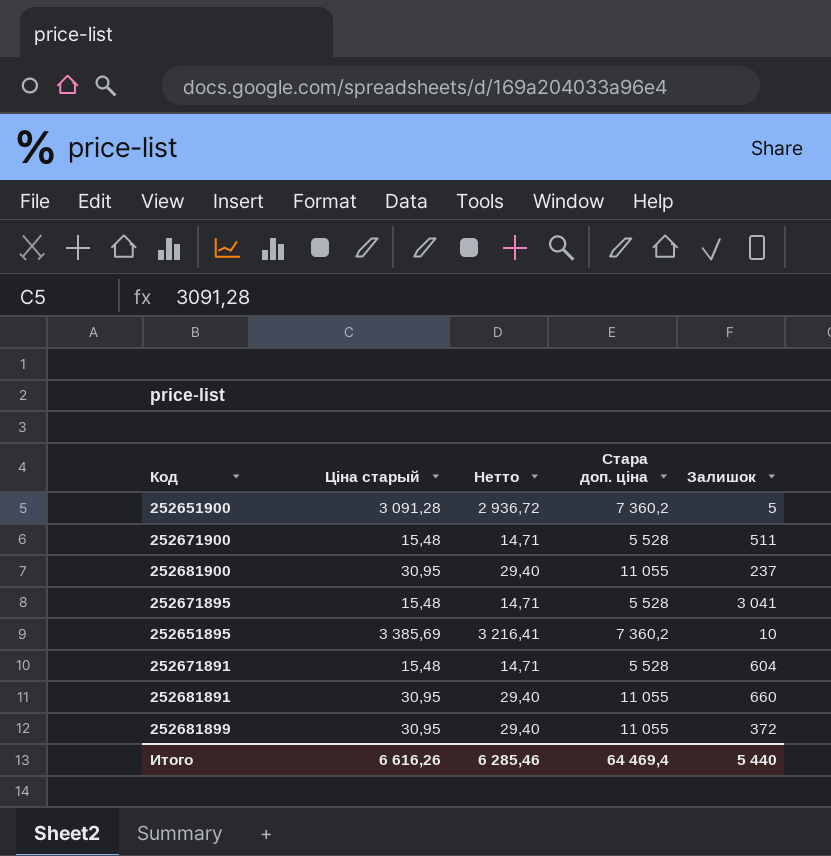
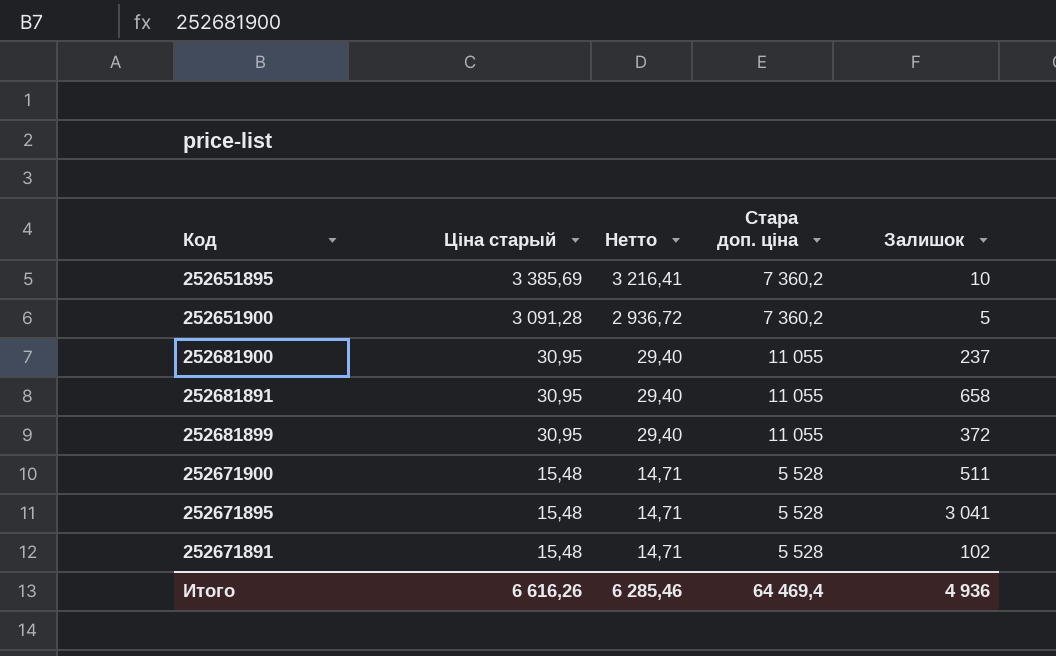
row order: none -> Ціна старый descending
252681891 | Залишок: 660 -> 658
252671891 | Залишок: 604 -> 102
Итого | Залишок: 5 440 -> 4 936

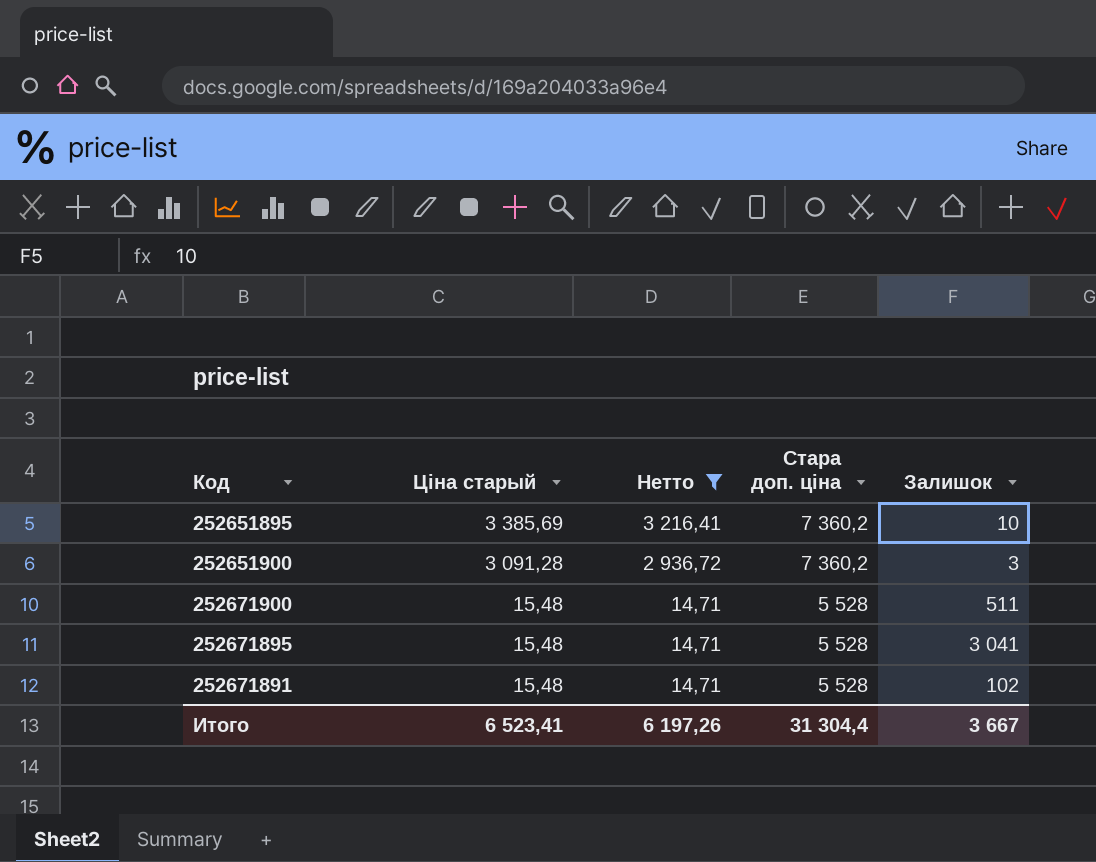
filter: none -> Нетто != 29,40
252651900 | Залишок: 5 -> 3
Итого | Ціна старый: 6 616,26 -> 6 523,41
Итого | Нетто: 6 285,46 -> 6 197,26
Итого | Стара доп. ціна: 64 469,4 -> 31 304,4
Итого | Залишок: 4 936 -> 3 667

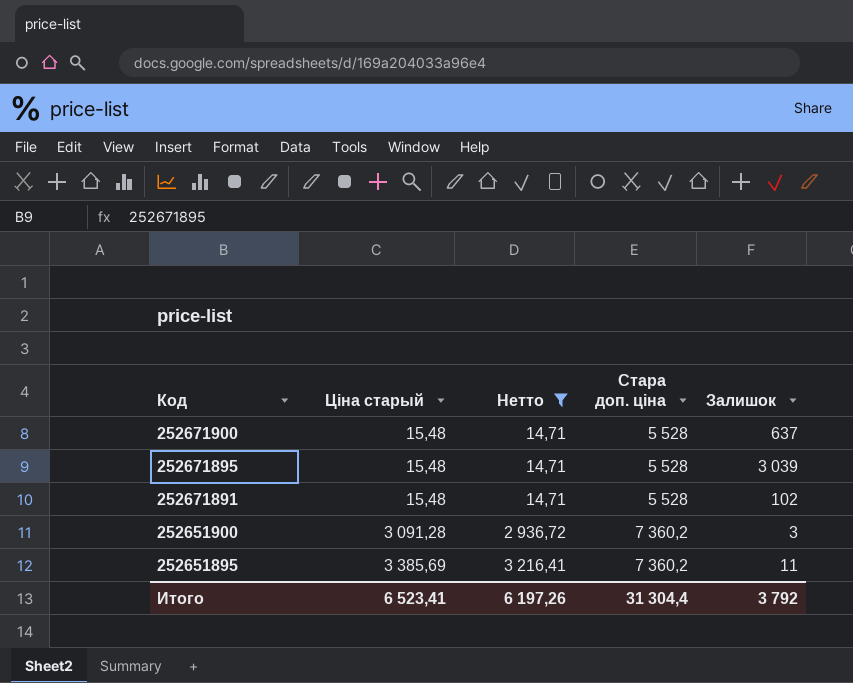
row order: Ціна старый descending -> Код descending
252671900 | Залишок: 511 -> 637
252671895 | Залишок: 3 041 -> 3 039
252651895 | Залишок: 10 -> 11
Итого | Залишок: 3 667 -> 3 792

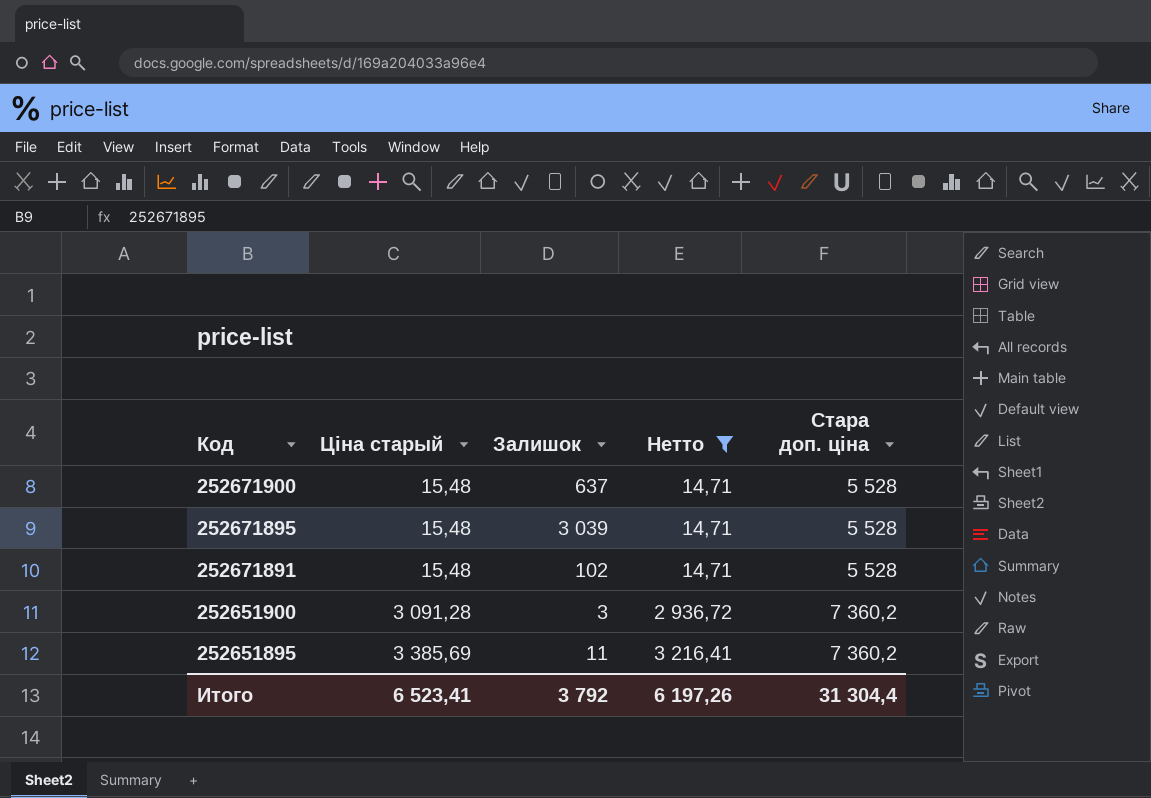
column Залишок | position: 5 -> 3

